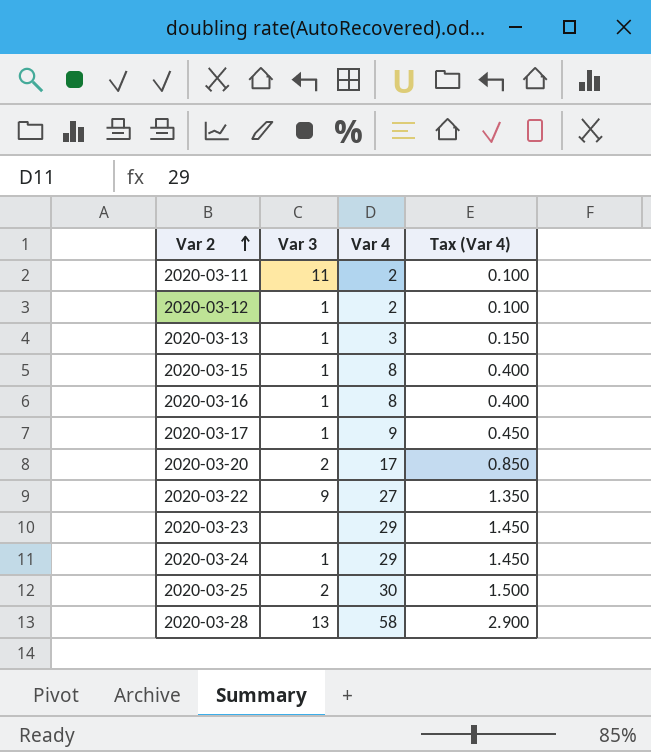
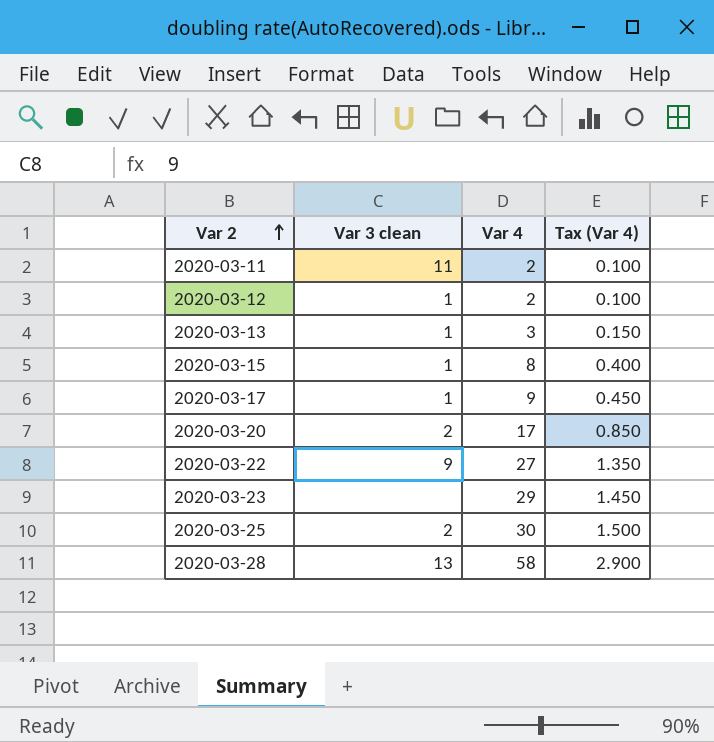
column name: Var 3 -> Var 3 clean
row 2020-03-16: 1 | 8 | 0.400 -> none
row 2020-03-24: 1 | 29 | 1.450 -> none

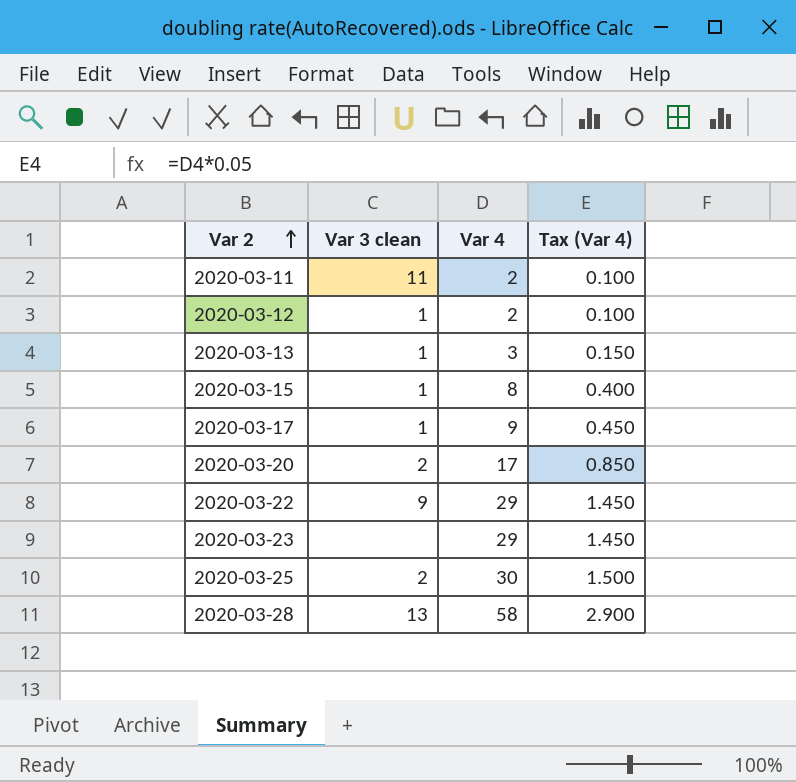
2020-03-22 | Var 4: 27 -> 29
2020-03-22 | Tax (Var 4): 1.350 -> 1.450

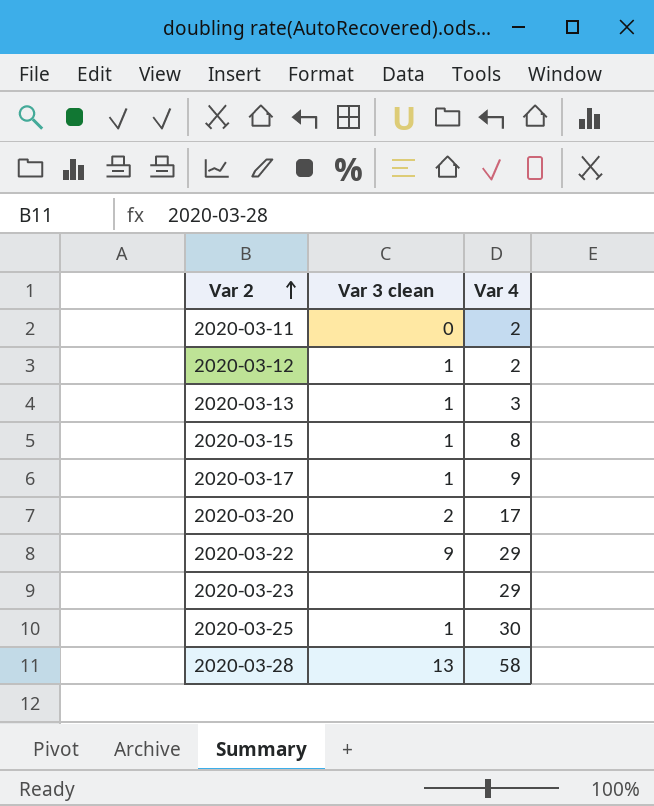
column Tax (Var 4) | formula: [Var 4] * 0.05 -> none
2020-03-11 | Var 3 clean: 11 -> 0
2020-03-25 | Var 3 clean: 2 -> 1

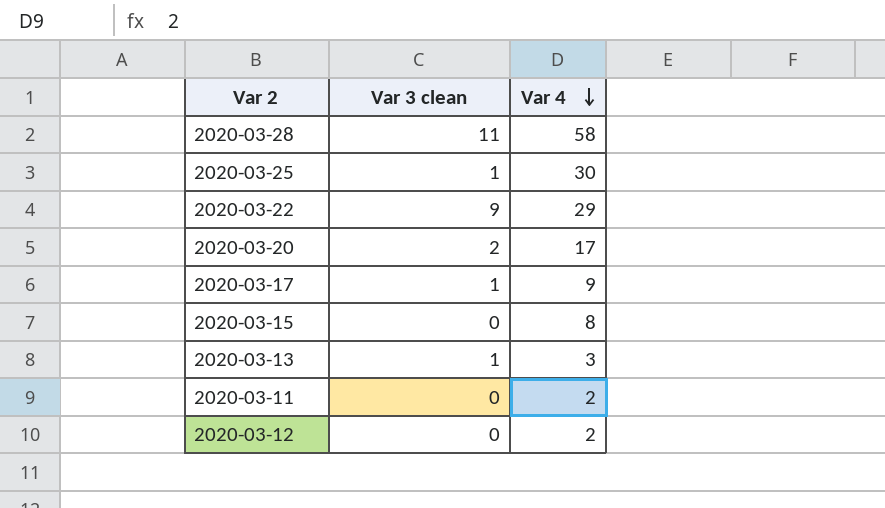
row order: Var 2 ascending -> Var 4 descending
row 2020-03-23: none | 29 -> none
2020-03-28 | Var 3 clean: 13 -> 11
2020-03-15 | Var 3 clean: 1 -> 0
2020-03-12 | Var 3 clean: 1 -> 0

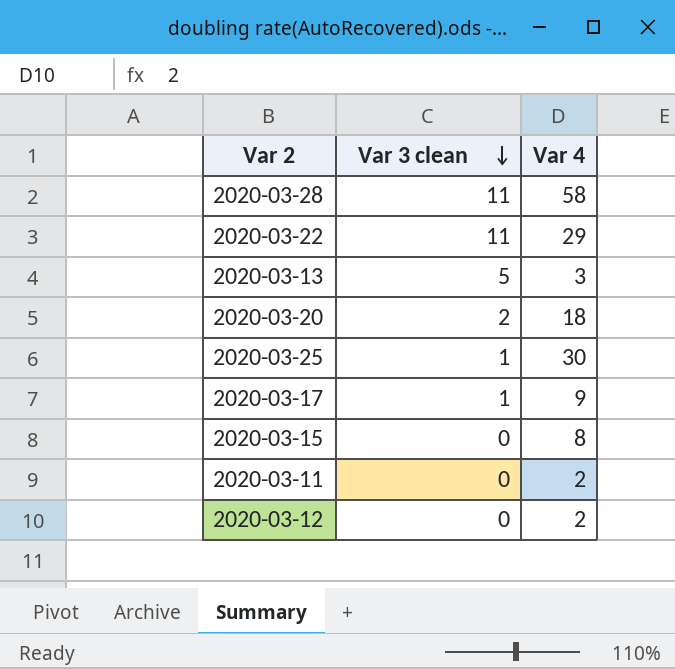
row order: Var 4 descending -> Var 3 clean descending
2020-03-22 | Var 3 clean: 9 -> 11
2020-03-13 | Var 3 clean: 1 -> 5
2020-03-20 | Var 4: 17 -> 18

